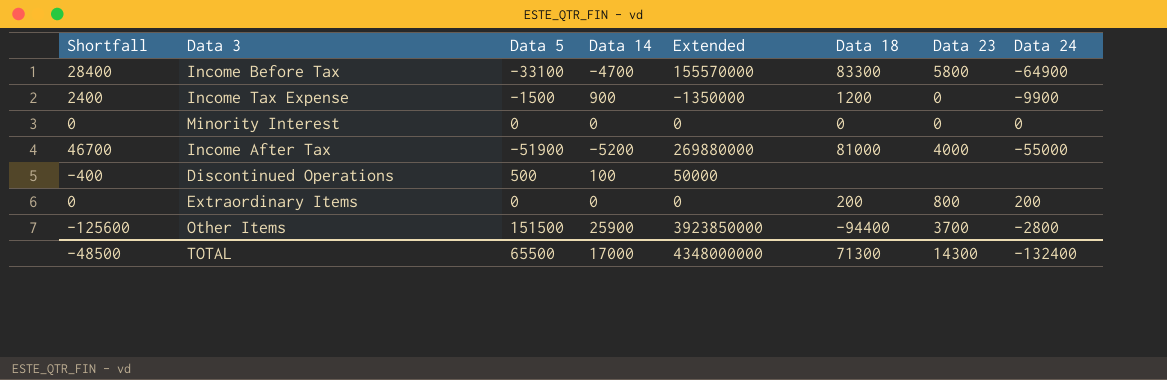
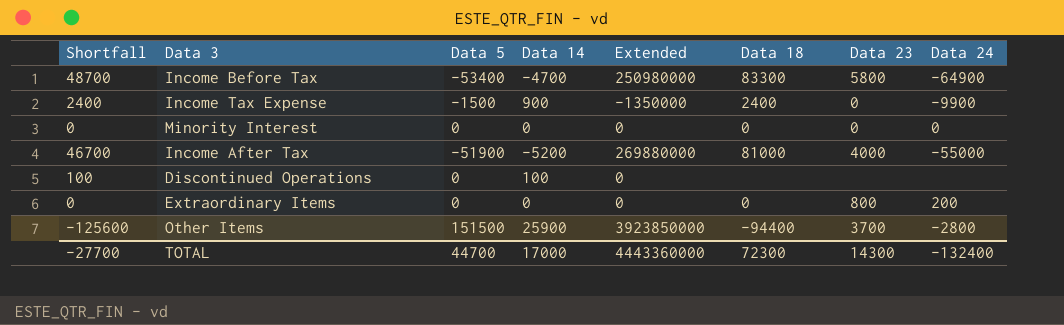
Income Before Tax | Shortfall: 28400 -> 48700
Income Before Tax | Data 5: -33100 -> -53400
Income Before Tax | Extended: 155570000 -> 250980000
Income Tax Expense | Data 18: 1200 -> 2400
Discontinued Operations | Shortfall: -400 -> 100
Discontinued Operations | Data 5: 500 -> 0
Discontinued Operations | Extended: 50000 -> 0
Extraordinary Items | Data 18: 200 -> 0
TOTAL | Shortfall: -48500 -> -27700
TOTAL | Data 5: 65500 -> 44700
TOTAL | Extended: 4348000000 -> 4443360000
TOTAL | Data 18: 71300 -> 72300

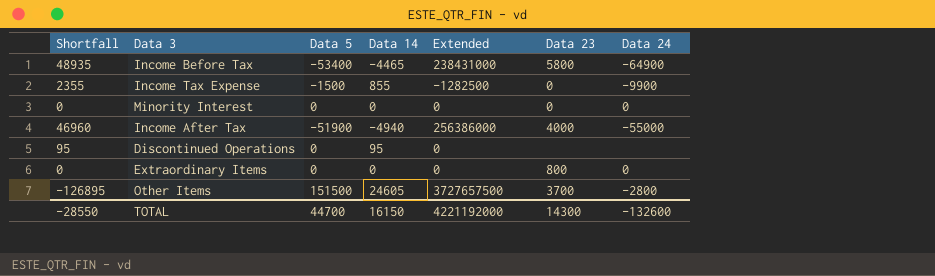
column Data 18 | position: 6 -> none
Income Before Tax | Shortfall: 48700 -> 48935
Income Before Tax | Data 14: -4700 -> -4465
Income Before Tax | Extended: 250980000 -> 238431000
Income Tax Expense | Shortfall: 2400 -> 2355
Income Tax Expense | Data 14: 900 -> 855
Income Tax Expense | Extended: -1350000 -> -1282500
Income After Tax | Shortfall: 46700 -> 46960
Income After Tax | Data 14: -5200 -> -4940
Income After Tax | Extended: 269880000 -> 256386000
Discontinued Operations | Shortfall: 100 -> 95
Discontinued Operations | Data 14: 100 -> 95
Extraordinary Items | Data 24: 200 -> 0
Other Items | Shortfall: -125600 -> -126895
Other Items | Data 14: 25900 -> 24605
Other Items | Extended: 3923850000 -> 3727657500
TOTAL | Shortfall: -27700 -> -28550
TOTAL | Data 14: 17000 -> 16150
TOTAL | Extended: 4443360000 -> 4221192000
TOTAL | Data 24: -132400 -> -132600

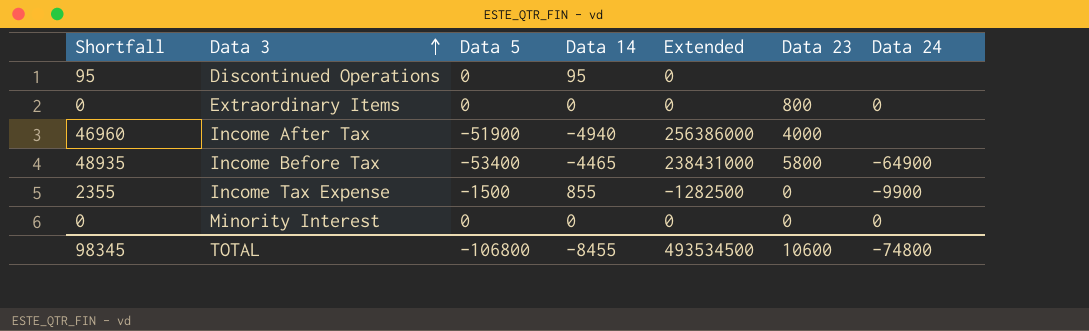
row order: none -> Data 3 ascending
row Other Items: -126895 | 151500 | 24605 | 3727657500 | 3700 | -2800 -> none
Income After Tax | Data 24: -55000 -> none
TOTAL | Shortfall: -28550 -> 98345
TOTAL | Data 5: 44700 -> -106800
TOTAL | Data 14: 16150 -> -8455
TOTAL | Extended: 4221192000 -> 493534500
TOTAL | Data 23: 14300 -> 10600
TOTAL | Data 24: -132600 -> -74800

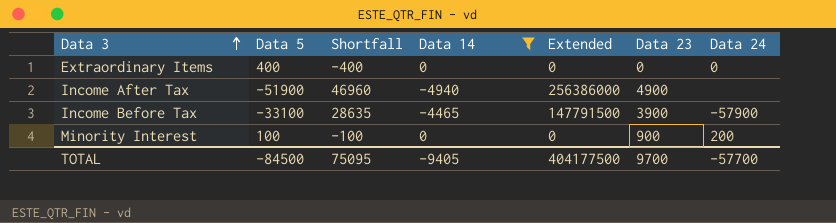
filter: none -> Data 14 <= 0
column Shortfall | position: 1 -> 3
Extraordinary Items | Data 5: 0 -> 400
Extraordinary Items | Shortfall: 0 -> -400
Extraordinary Items | Data 23: 800 -> 0
Income After Tax | Data 23: 4000 -> 4900
Income Before Tax | Data 5: -53400 -> -33100
Income Before Tax | Shortfall: 48935 -> 28635
Income Before Tax | Extended: 238431000 -> 147791500
Income Before Tax | Data 23: 5800 -> 3900
Income Before Tax | Data 24: -64900 -> -57900
Minority Interest | Data 5: 0 -> 100
Minority Interest | Shortfall: 0 -> -100
Minority Interest | Data 23: 0 -> 900
Minority Interest | Data 24: 0 -> 200
TOTAL | Data 5: -106800 -> -84500
TOTAL | Shortfall: 98345 -> 75095
TOTAL | Data 14: -8455 -> -9405
TOTAL | Extended: 493534500 -> 404177500
TOTAL | Data 23: 10600 -> 9700
TOTAL | Data 24: -74800 -> -57700

